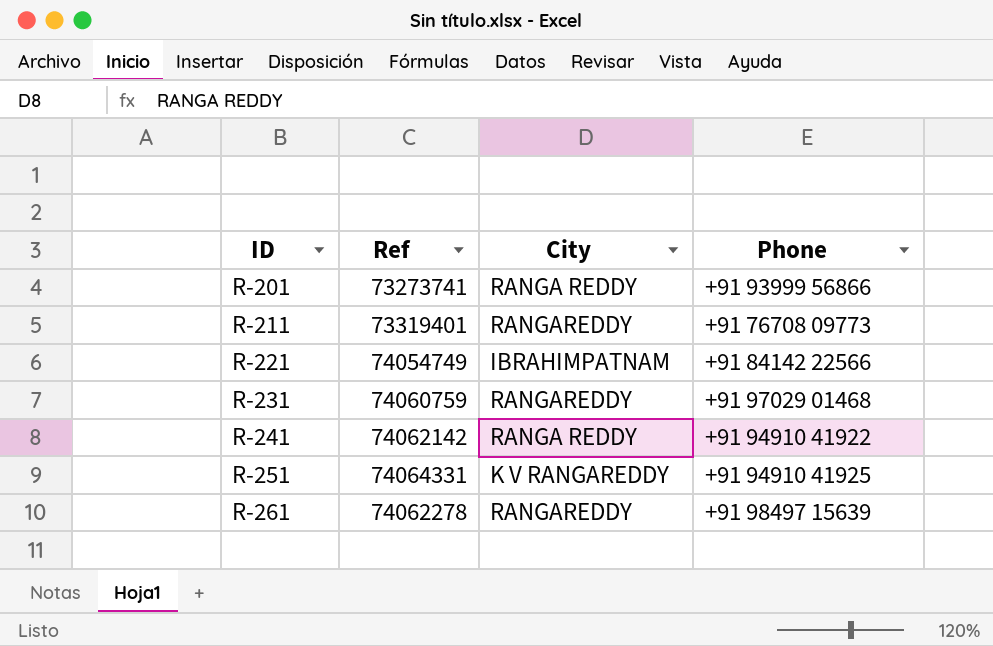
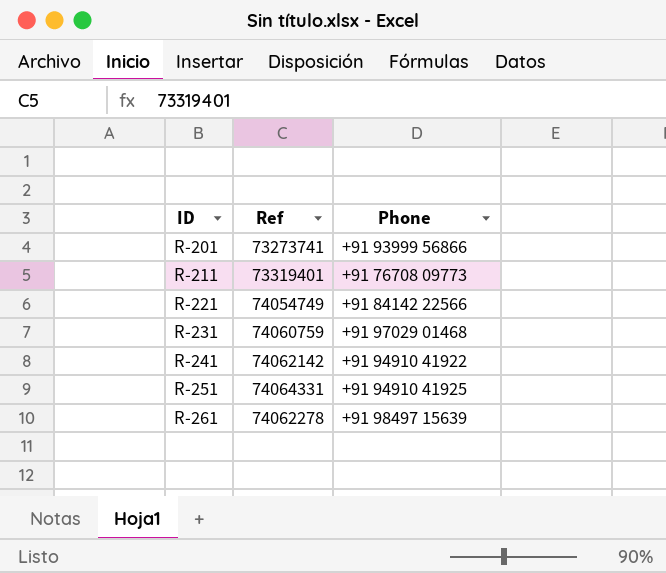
column City | position: 3 -> none

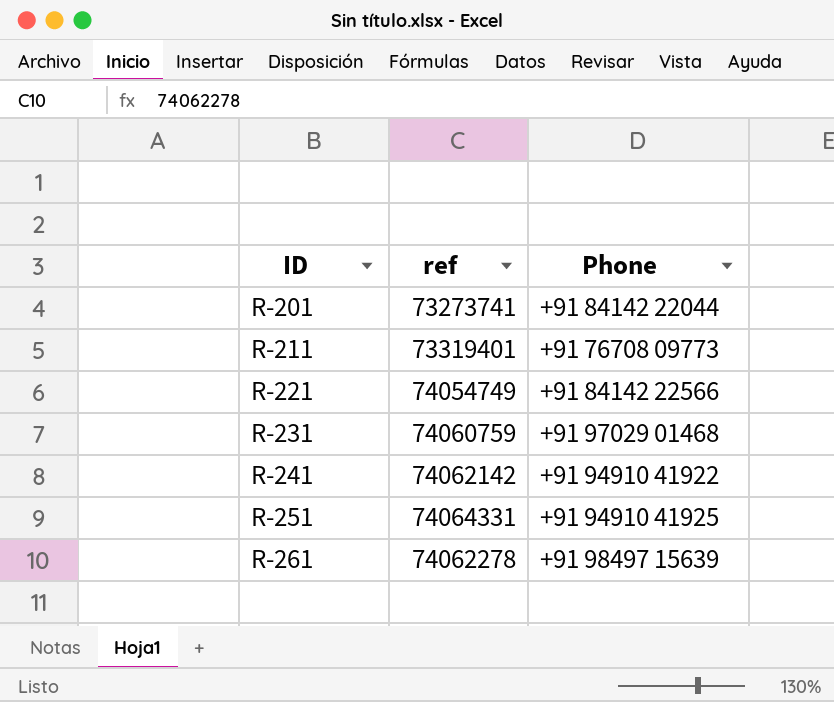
column name: Ref -> ref
R-201 | Phone: +91 93999 56866 -> +91 84142 22044

